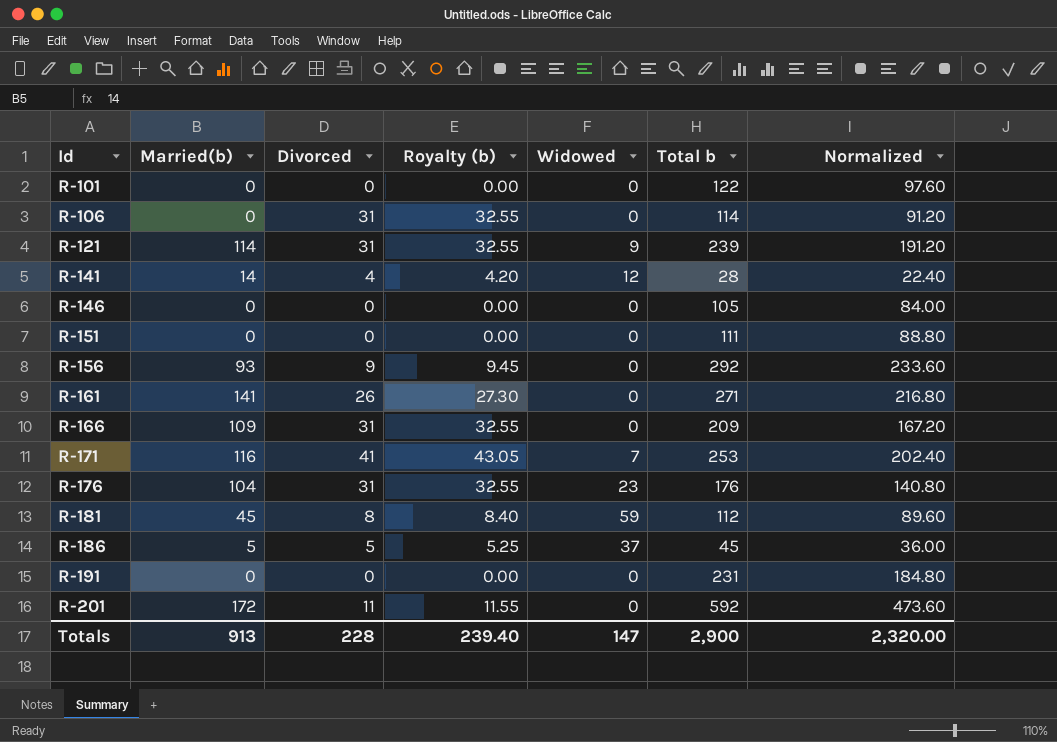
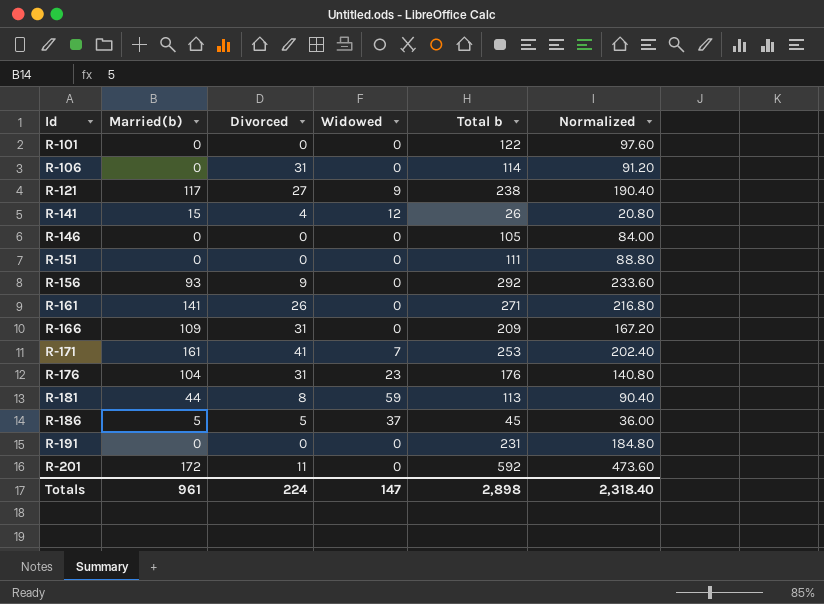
column Royalty (b) | formula: [Divorced] * 1.05 -> none
R-121 | Married(b): 114 -> 117
R-121 | Divorced: 31 -> 27
R-121 | Total b: 239 -> 238
R-121 | Normalized: 191.20 -> 190.40
R-141 | Married(b): 14 -> 15
R-141 | Total b: 28 -> 26
R-141 | Normalized: 22.40 -> 20.80
R-171 | Married(b): 116 -> 161
R-181 | Married(b): 45 -> 44
R-181 | Total b: 112 -> 113
R-181 | Normalized: 89.60 -> 90.40
Totals | Married(b): 913 -> 961
Totals | Divorced: 228 -> 224
Totals | Total b: 2,900 -> 2,898
Totals | Normalized: 2,320.00 -> 2,318.40

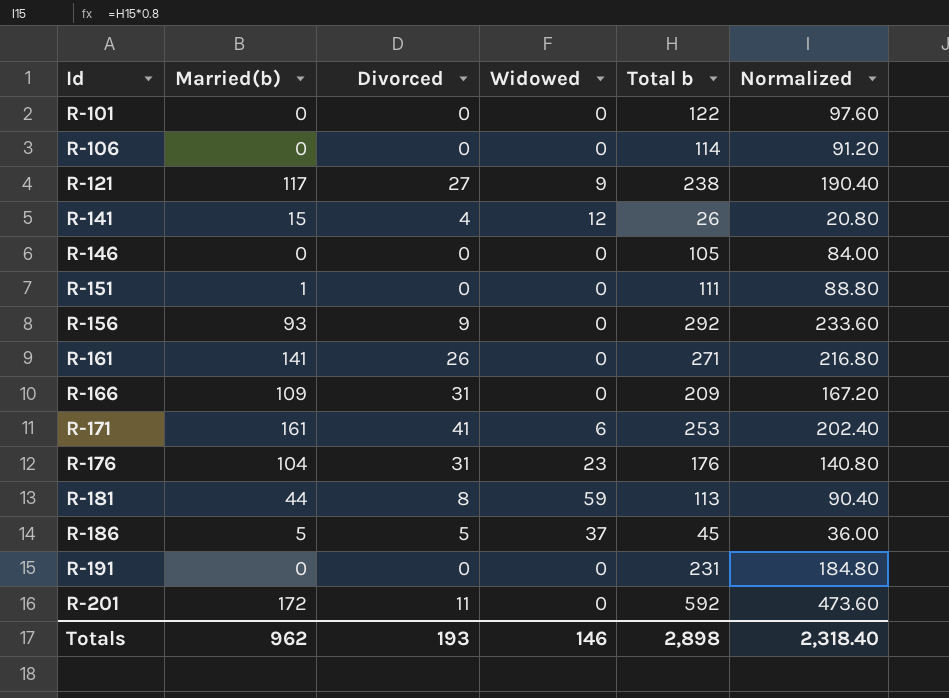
R-106 | Divorced: 31 -> 0
R-151 | Married(b): 0 -> 1
R-171 | Widowed: 7 -> 6
Totals | Married(b): 961 -> 962
Totals | Divorced: 224 -> 193
Totals | Widowed: 147 -> 146

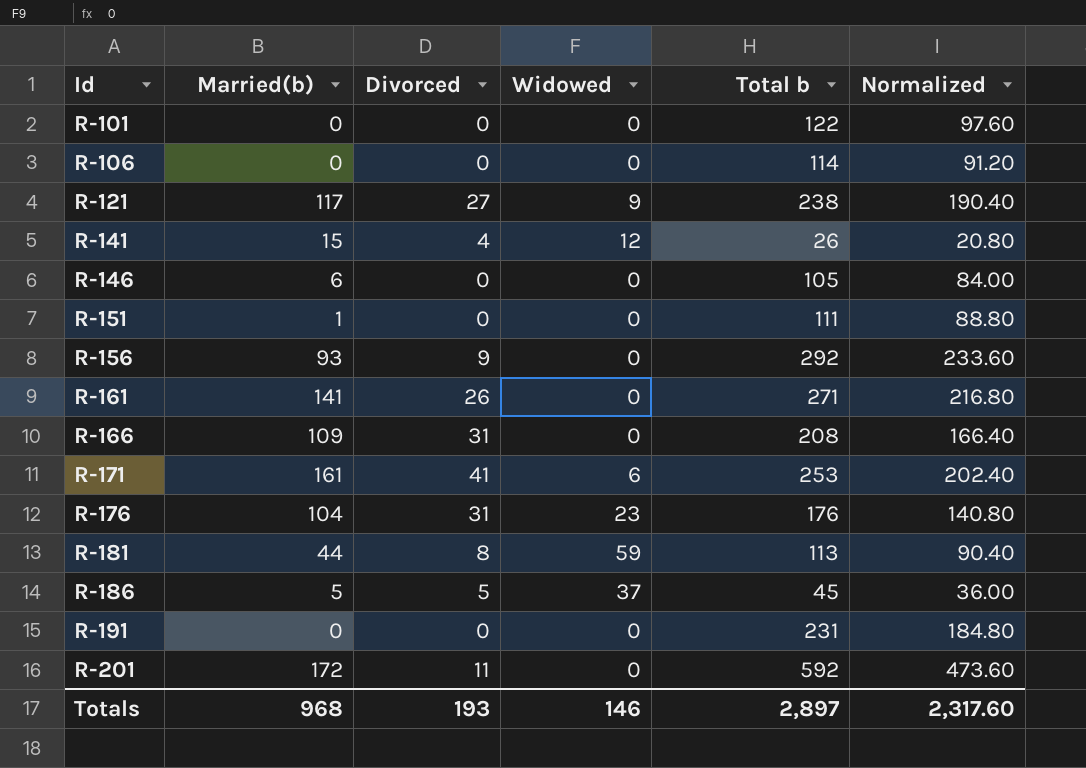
R-146 | Married(b): 0 -> 6
R-166 | Total b: 209 -> 208
R-166 | Normalized: 167.20 -> 166.40
Totals | Married(b): 962 -> 968
Totals | Total b: 2,898 -> 2,897
Totals | Normalized: 2,318.40 -> 2,317.60

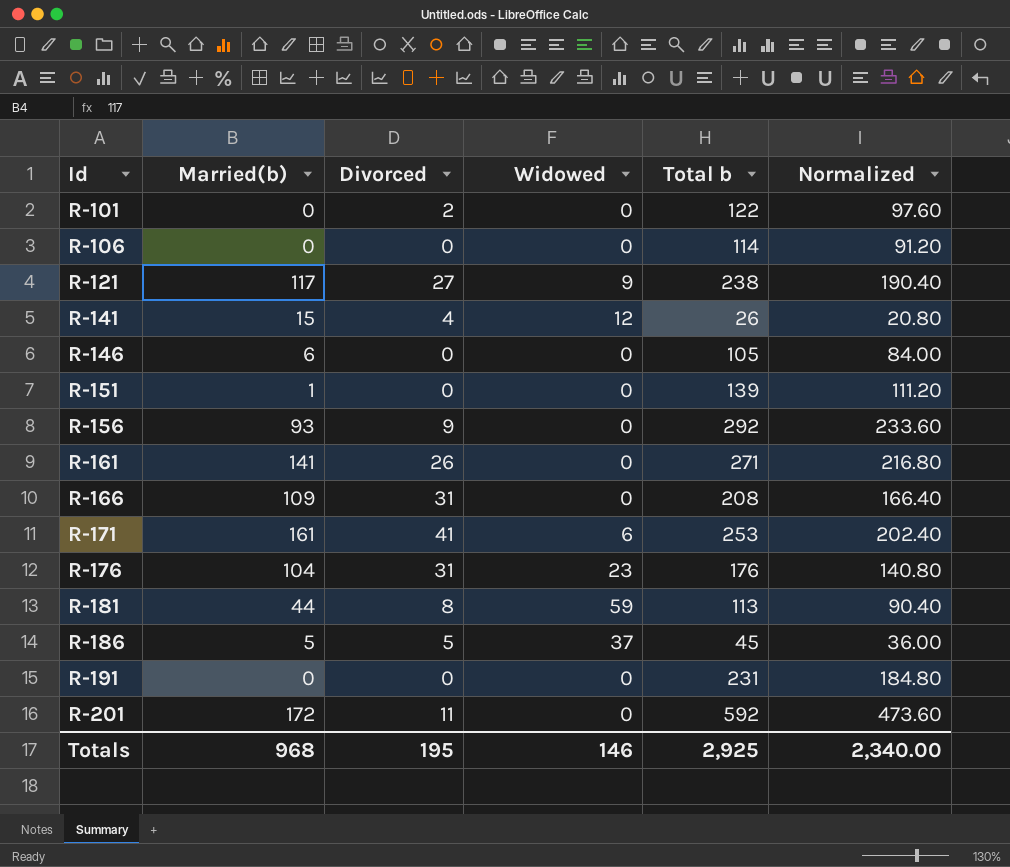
R-101 | Divorced: 0 -> 2
R-151 | Total b: 111 -> 139
R-151 | Normalized: 88.80 -> 111.20
Totals | Divorced: 193 -> 195
Totals | Total b: 2,897 -> 2,925
Totals | Normalized: 2,317.60 -> 2,340.00

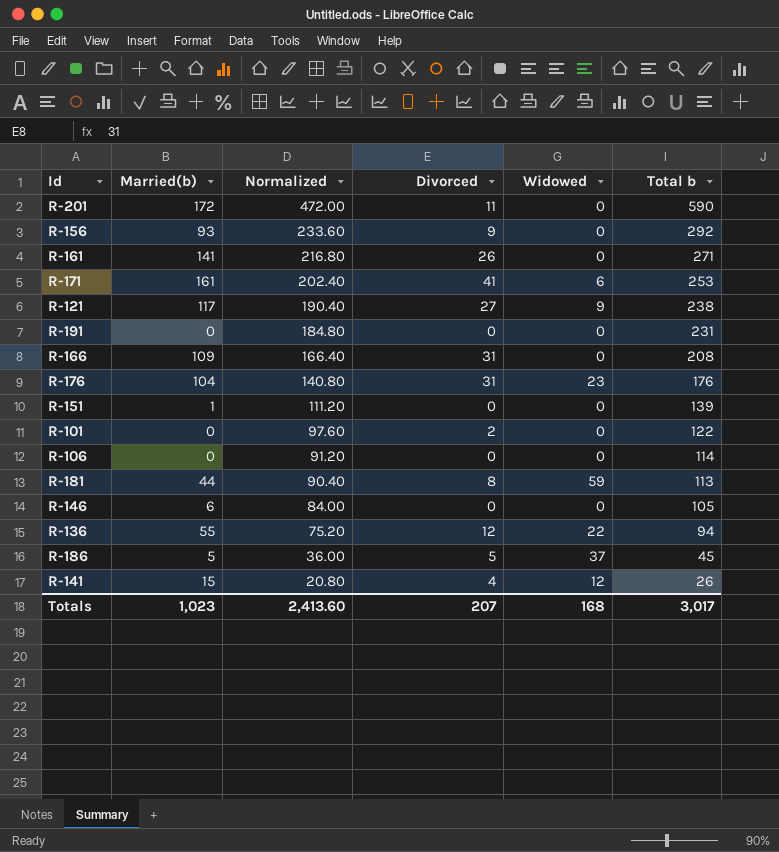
row order: Id ascending -> Normalized descending
column Normalized | position: 6 -> 3
R-201 | Normalized: 473.60 -> 472.00
R-201 | Total b: 592 -> 590
row R-136: none -> 55 | 75.20 | 12 | 22 | 94
Totals | Married(b): 968 -> 1,023
Totals | Normalized: 2,340.00 -> 2,413.60
Totals | Divorced: 195 -> 207
Totals | Widowed: 146 -> 168
Totals | Total b: 2,925 -> 3,017

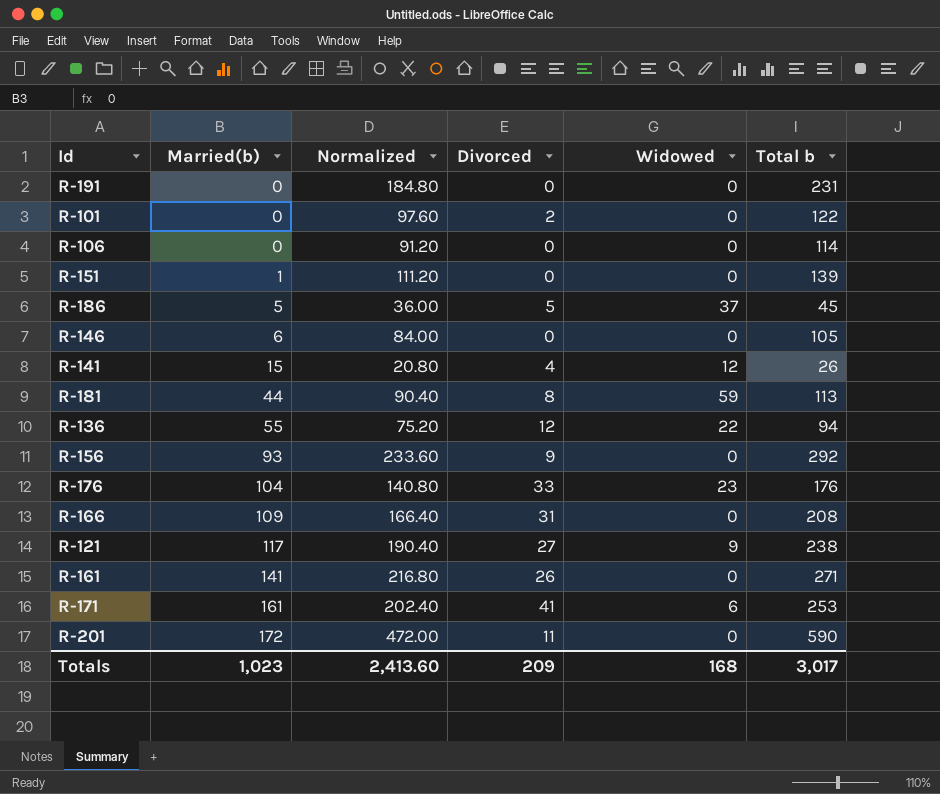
row order: Normalized descending -> Married(b) ascending
R-176 | Divorced: 31 -> 33
Totals | Divorced: 207 -> 209

